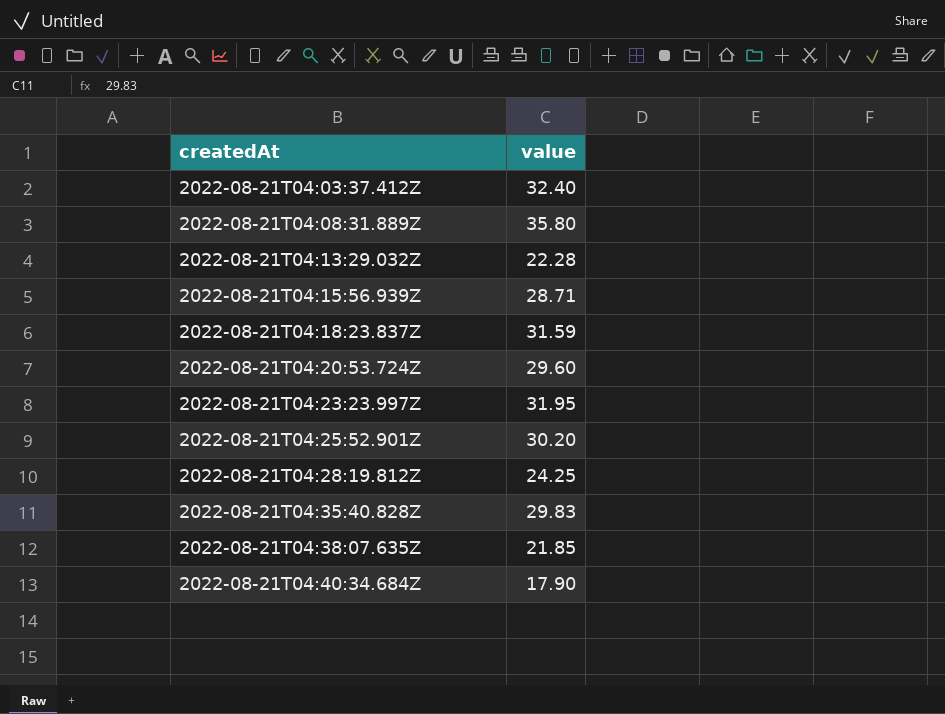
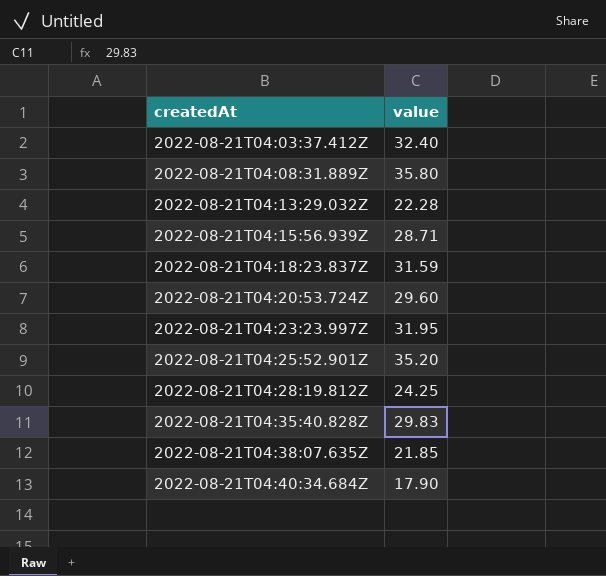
2022-08-21T04:25:52.901Z | value: 30.20 -> 35.20

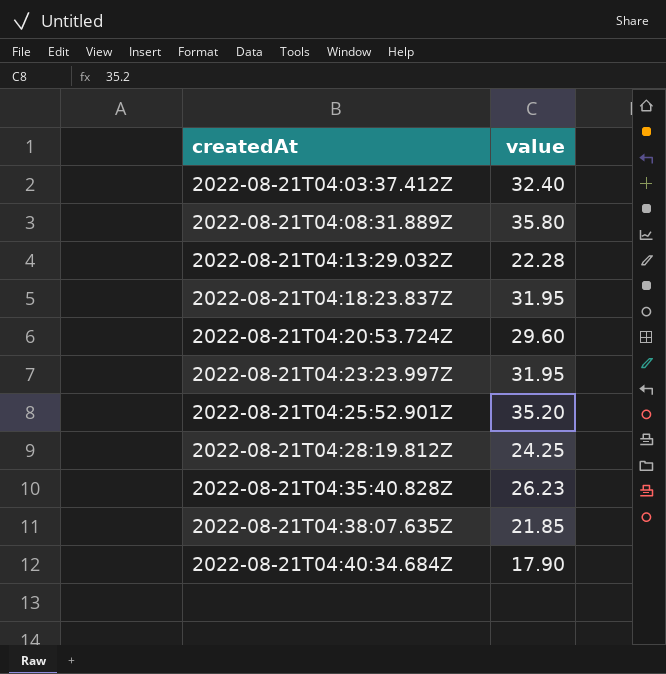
row 2022-08-21T04:15:56.939Z: 28.71 -> none
2022-08-21T04:18:23.837Z | value: 31.59 -> 31.95
2022-08-21T04:35:40.828Z | value: 29.83 -> 26.23

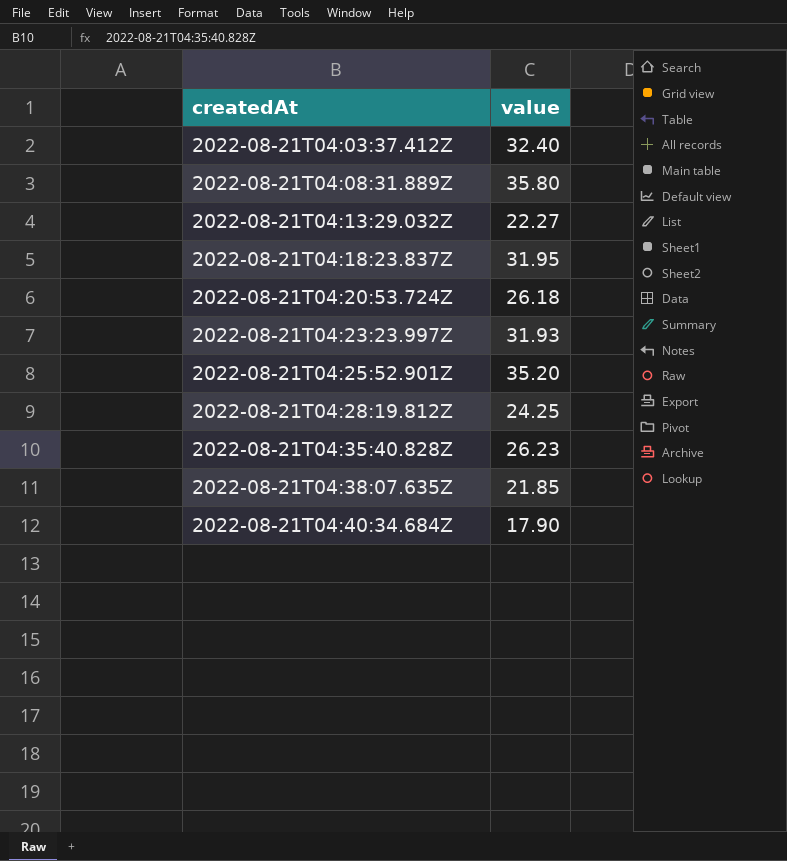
2022-08-21T04:13:29.032Z | value: 22.28 -> 22.27
2022-08-21T04:20:53.724Z | value: 29.60 -> 26.18
2022-08-21T04:23:23.997Z | value: 31.95 -> 31.93

